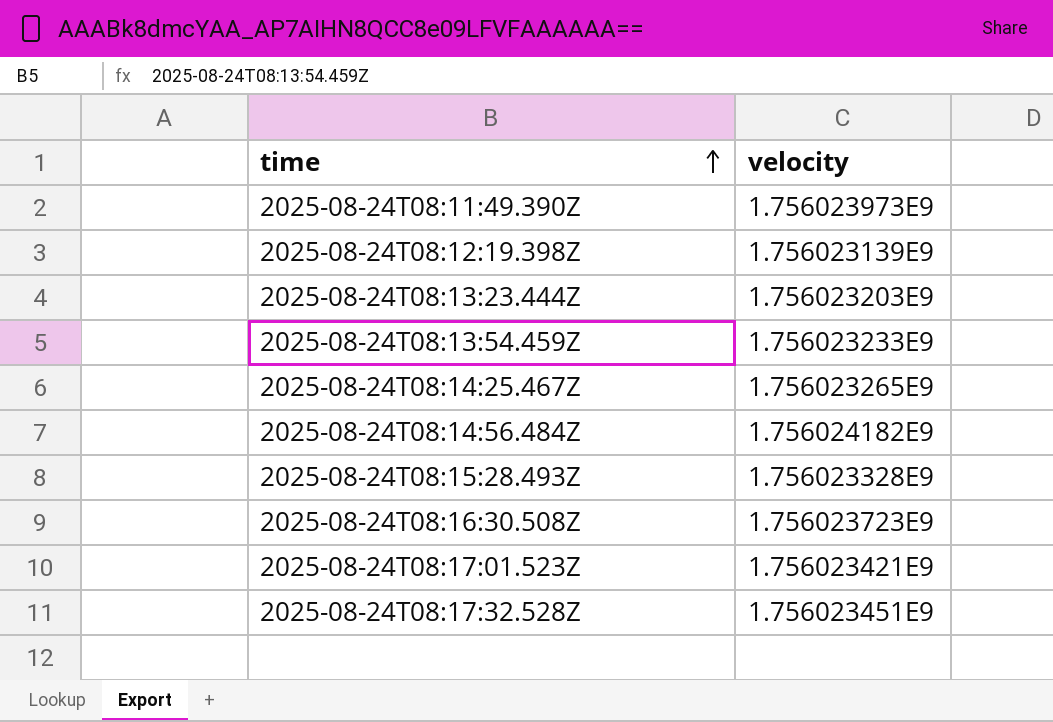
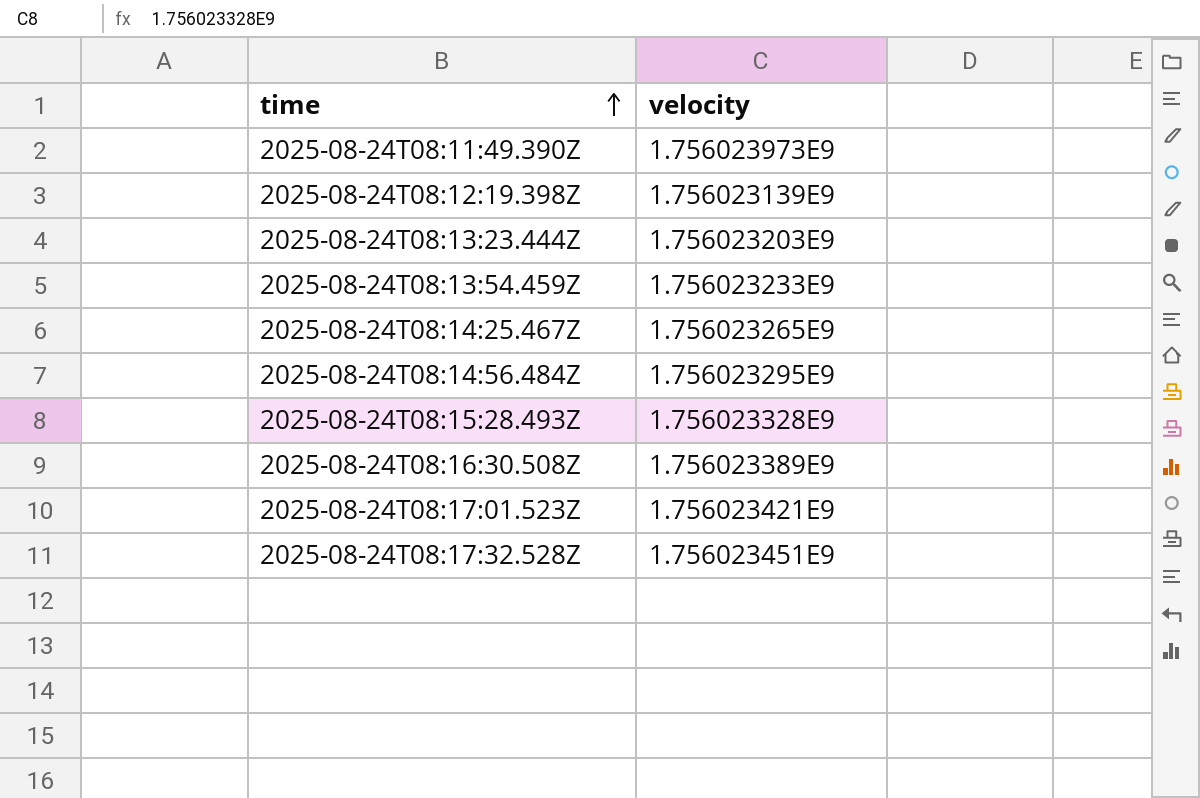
2025-08-24T08:14:56.484Z | velocity: 1.756024182E9 -> 1.756023295E9
2025-08-24T08:16:30.508Z | velocity: 1.756023723E9 -> 1.756023389E9

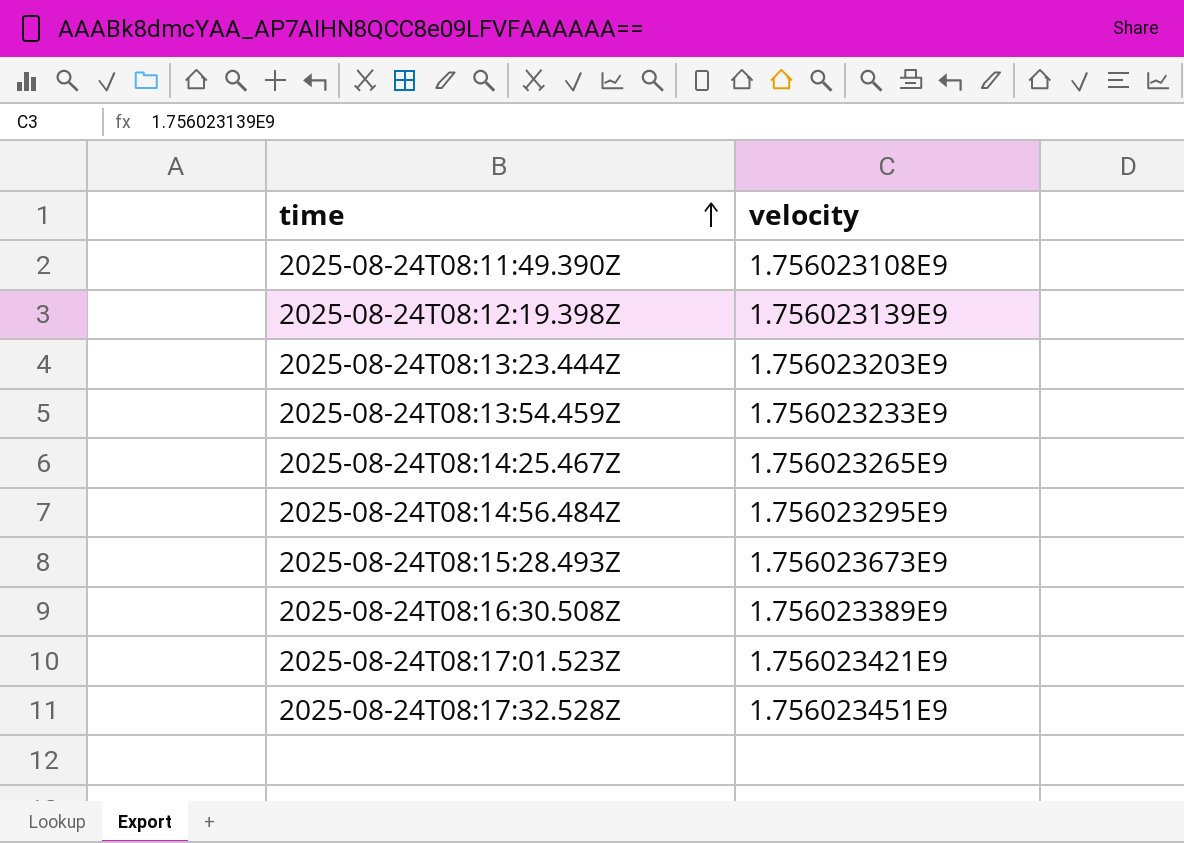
2025-08-24T08:11:49.390Z | velocity: 1.756023973E9 -> 1.756023108E9
2025-08-24T08:15:28.493Z | velocity: 1.756023328E9 -> 1.756023673E9

